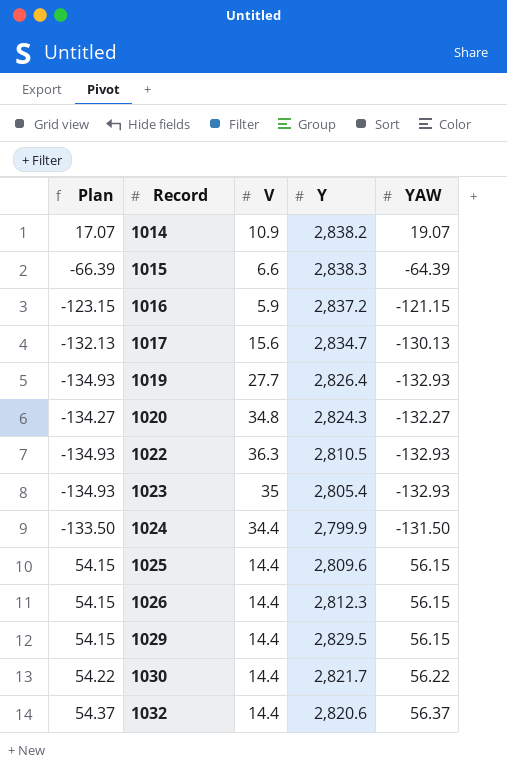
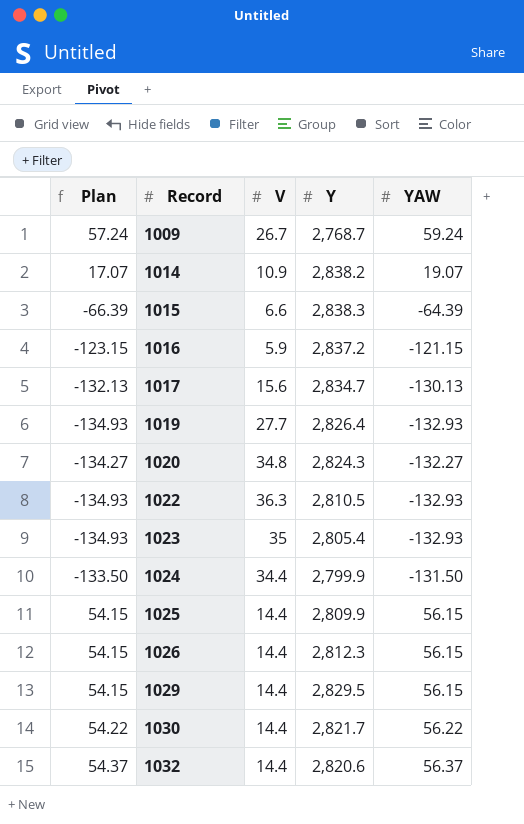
row 1009: none -> 57.24 | 26.7 | 2,768.7 | 59.24
1025 | Y: 2,809.6 -> 2,809.9

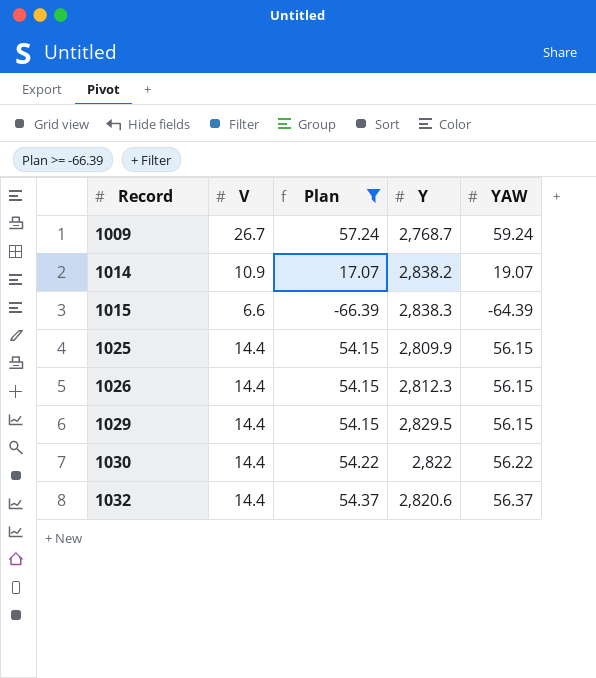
filter: none -> Plan >= -66.39
column Plan | position: 1 -> 3
1030 | Y: 2,821.7 -> 2,822

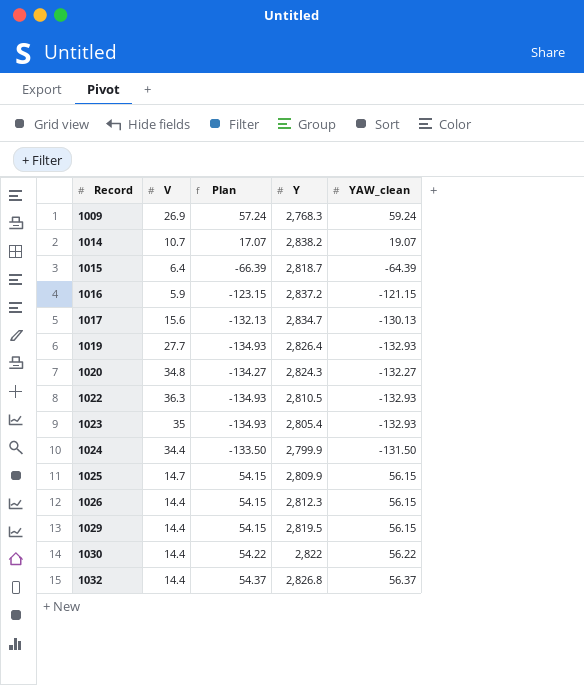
filter: Plan >= -66.39 -> none
column name: YAW -> YAW_clean
1009 | V: 26.7 -> 26.9
1009 | Y: 2,768.7 -> 2,768.3
1014 | V: 10.9 -> 10.7
1015 | V: 6.6 -> 6.4
1015 | Y: 2,838.3 -> 2,818.7
1025 | V: 14.4 -> 14.7
1029 | Y: 2,829.5 -> 2,819.5
1032 | Y: 2,820.6 -> 2,826.8

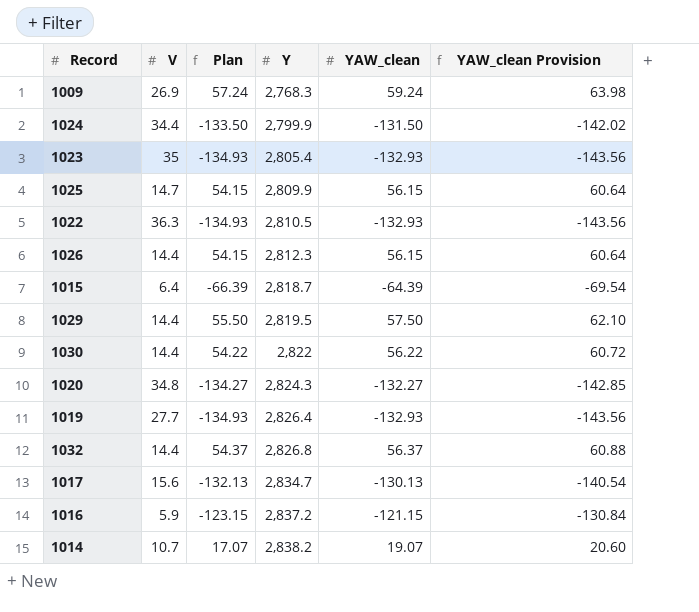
row order: Record ascending -> Y ascending
column YAW_clean Provision | formula: none -> [YAW_clean] * 1.08
1029 | Plan: 54.15 -> 55.50
1029 | YAW_clean: 56.15 -> 57.50

